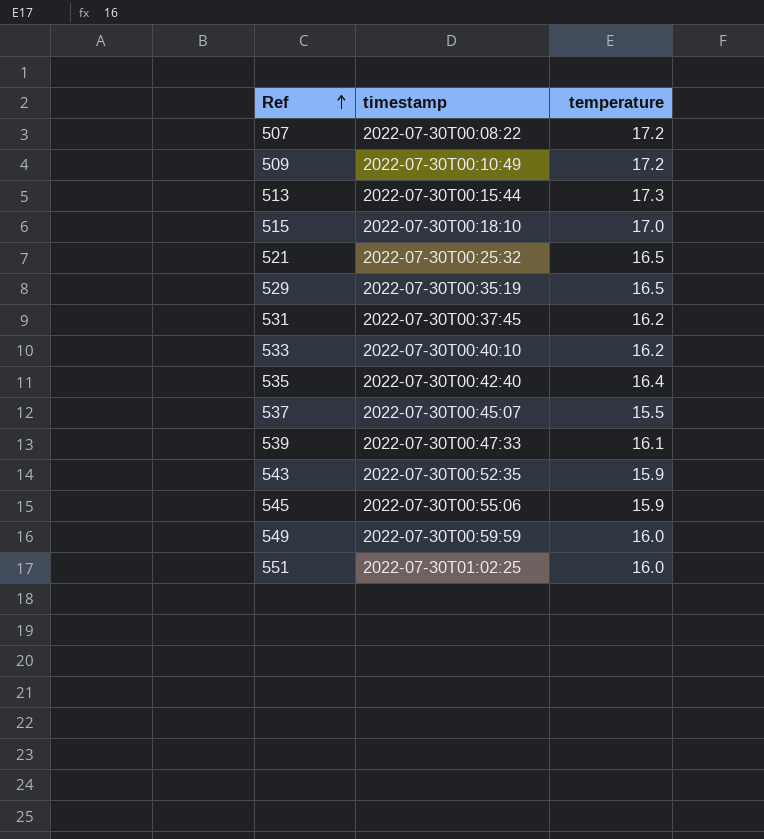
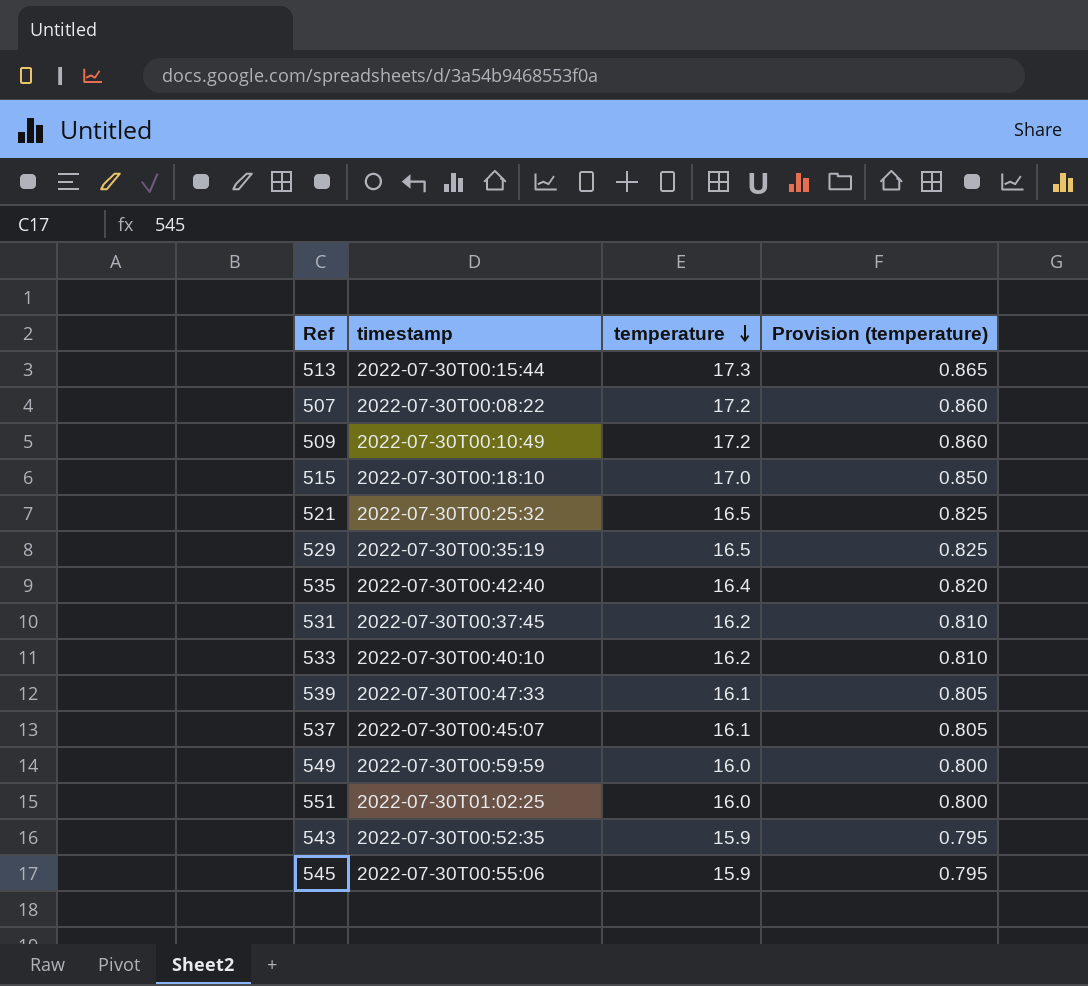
row order: Ref ascending -> temperature descending
column Provision (temperature) | formula: none -> [temperature] * 0.05
537 | temperature: 15.5 -> 16.1

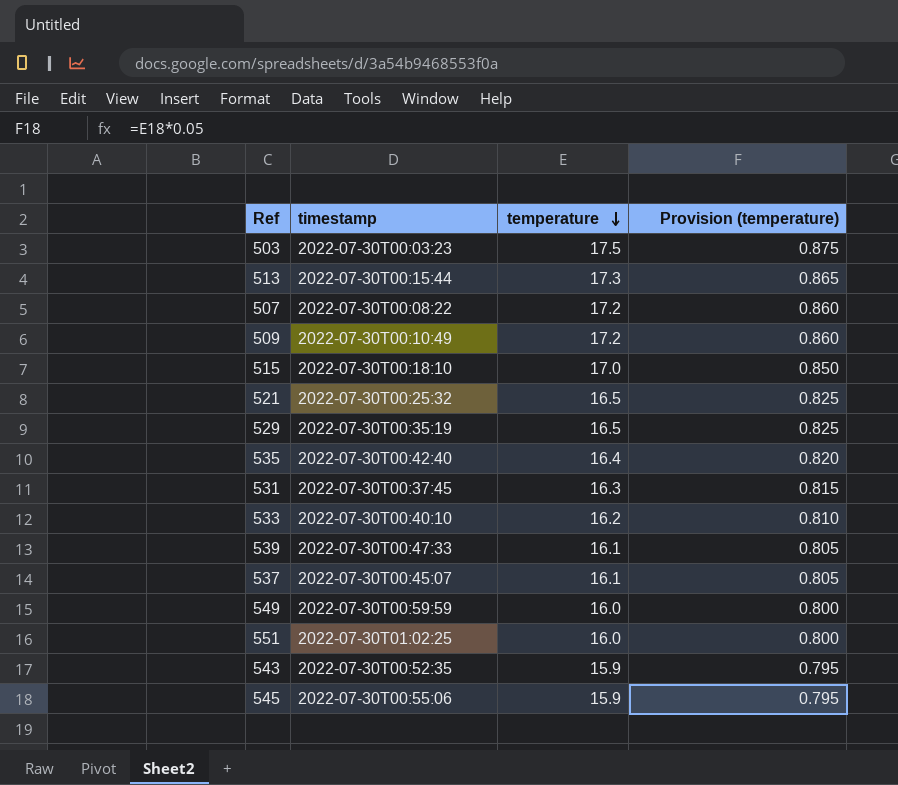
row 503: none -> 2022-07-30T00:03:23 | 17.5 | 0.875
531 | temperature: 16.2 -> 16.3
531 | Provision (temperature): 0.810 -> 0.815

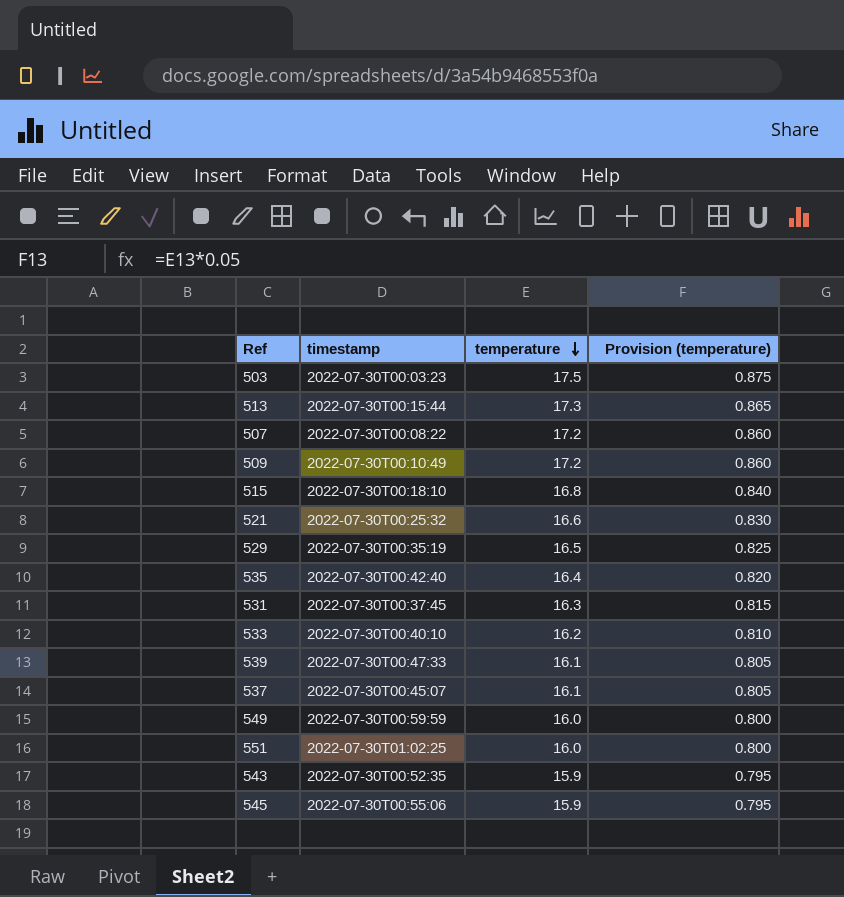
515 | temperature: 17.0 -> 16.8
515 | Provision (temperature): 0.850 -> 0.840
521 | temperature: 16.5 -> 16.6
521 | Provision (temperature): 0.825 -> 0.830

